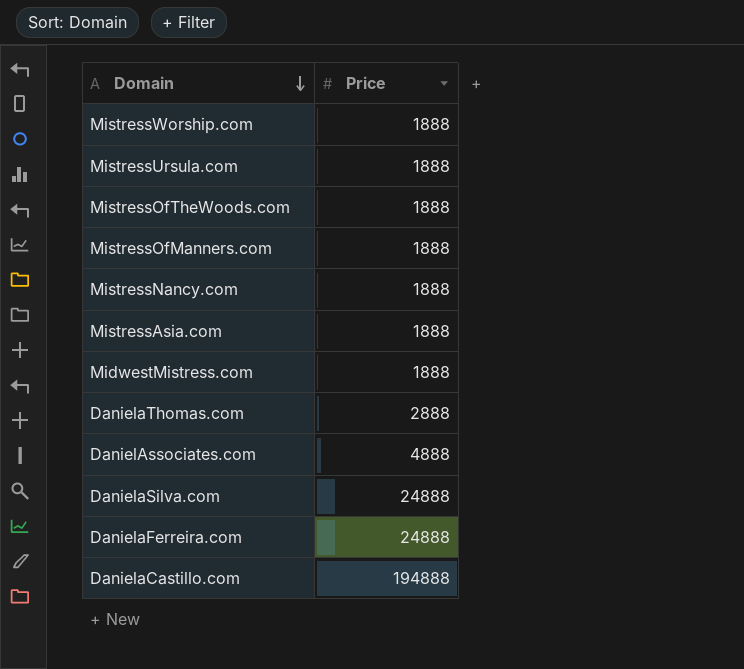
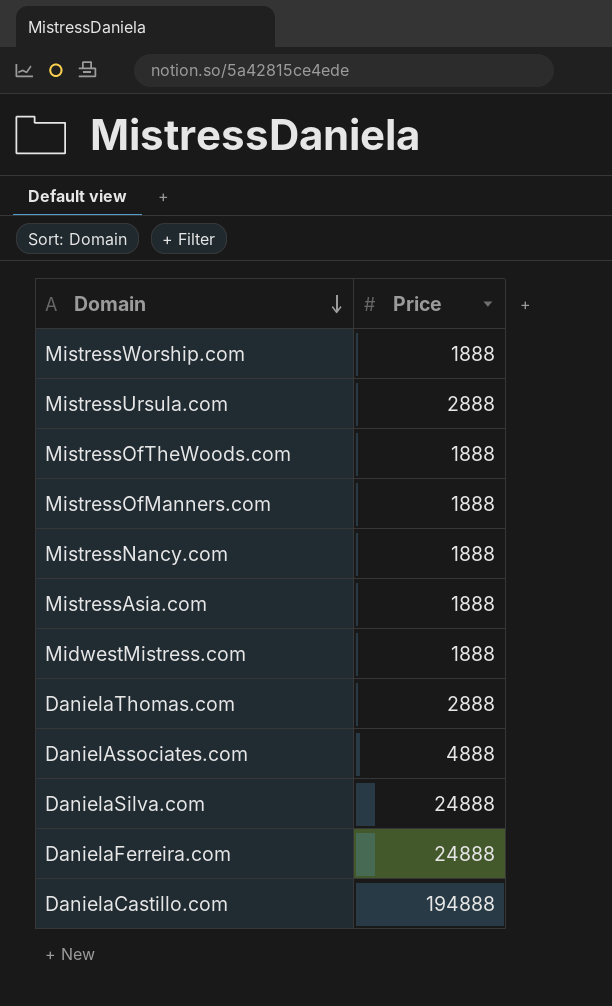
MistressUrsula.com | Price: 1888 -> 2888

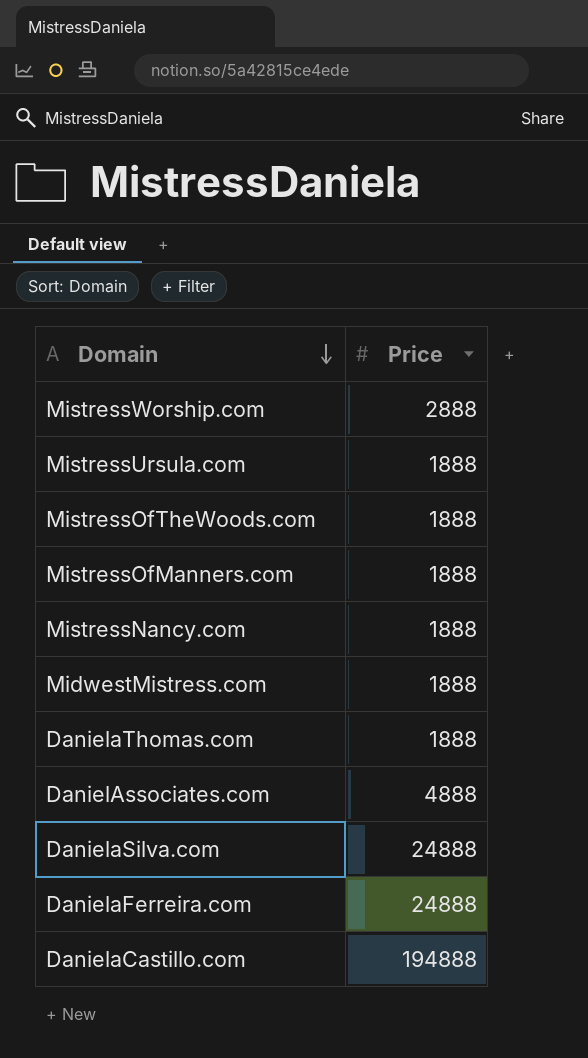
row MistressAsia.com: 1888 -> none
MistressWorship.com | Price: 1888 -> 2888
MistressUrsula.com | Price: 2888 -> 1888
DanielaThomas.com | Price: 2888 -> 1888

